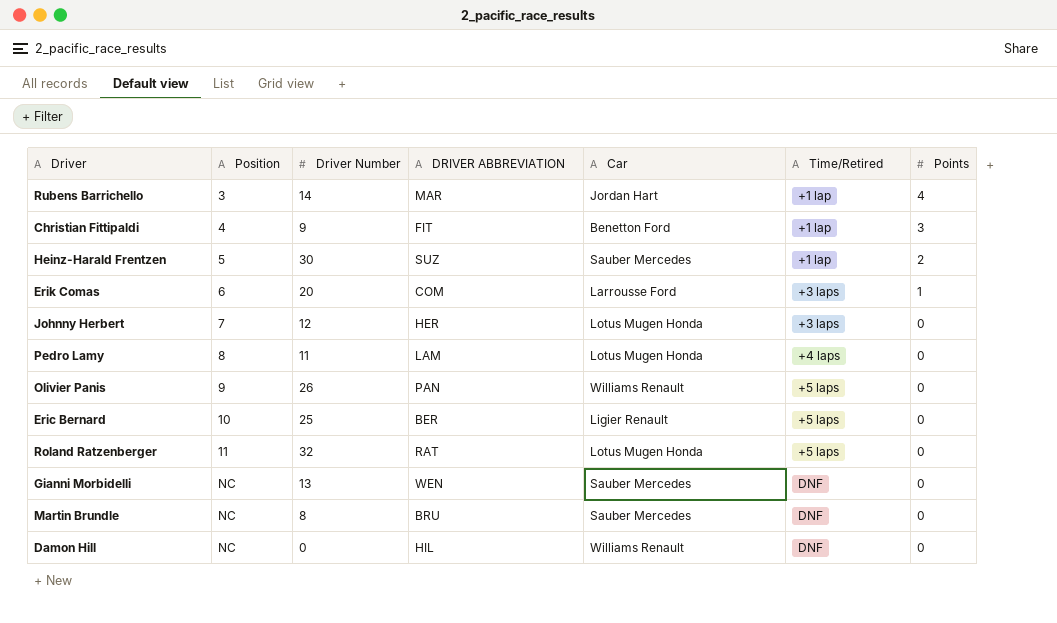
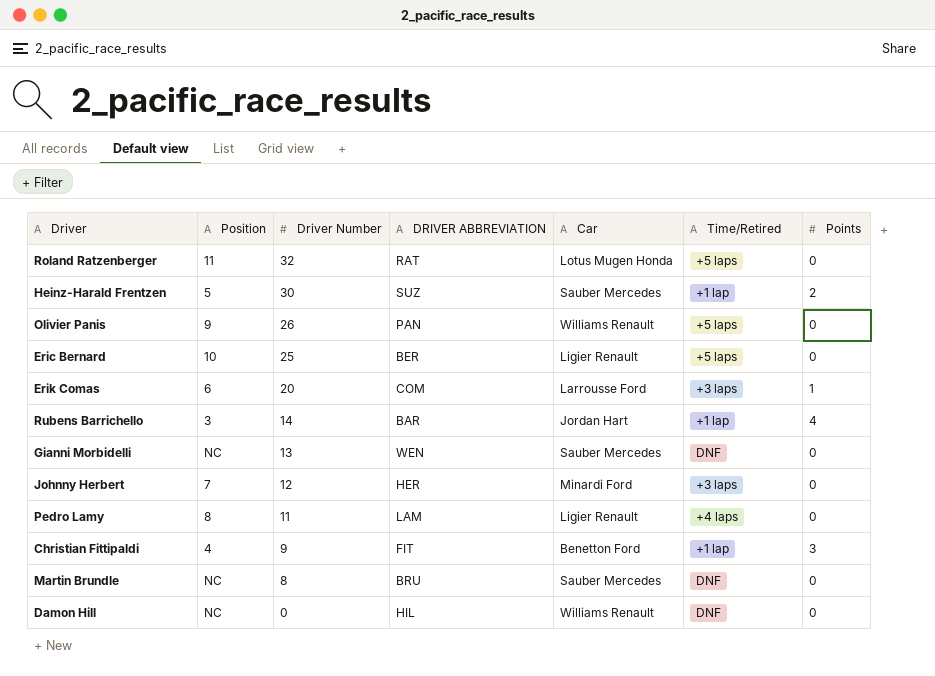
row order: Position ascending -> Driver Number descending
Rubens Barrichello | DRIVER ABBREVIATION: MAR -> BAR
Johnny Herbert | Car: Lotus Mugen Honda -> Minardi Ford
Pedro Lamy | Car: Lotus Mugen Honda -> Ligier Renault

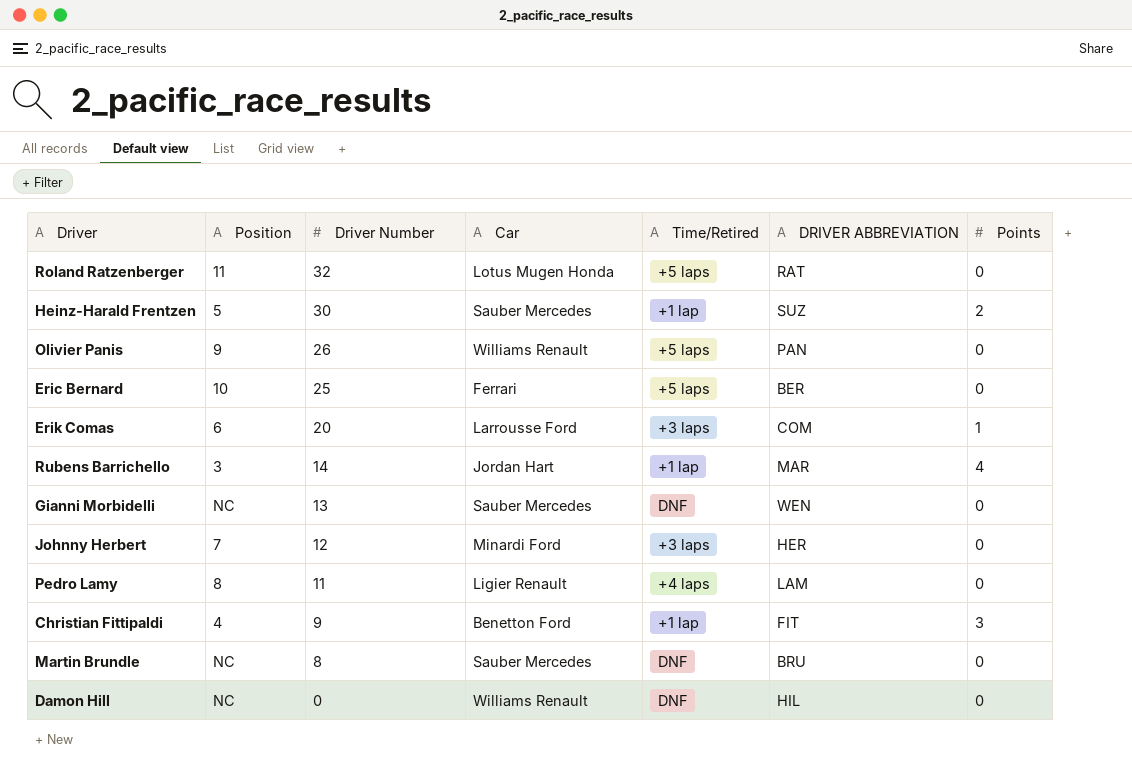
column DRIVER ABBREVIATION | position: 4 -> 6
Eric Bernard | Car: Ligier Renault -> Ferrari
Rubens Barrichello | DRIVER ABBREVIATION: BAR -> MAR

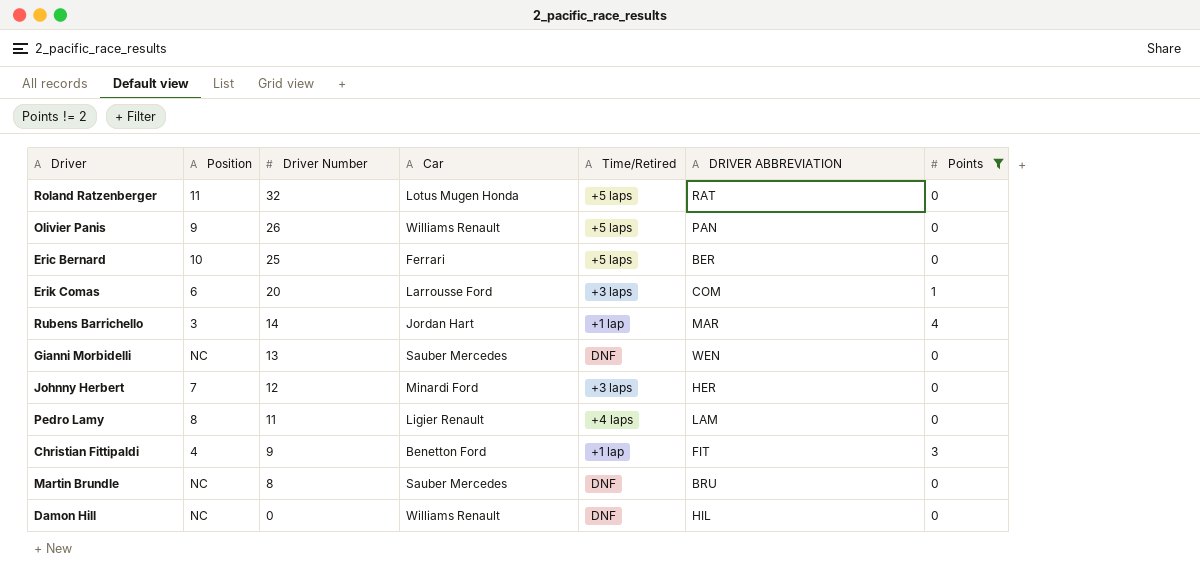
filter: none -> Points != 2

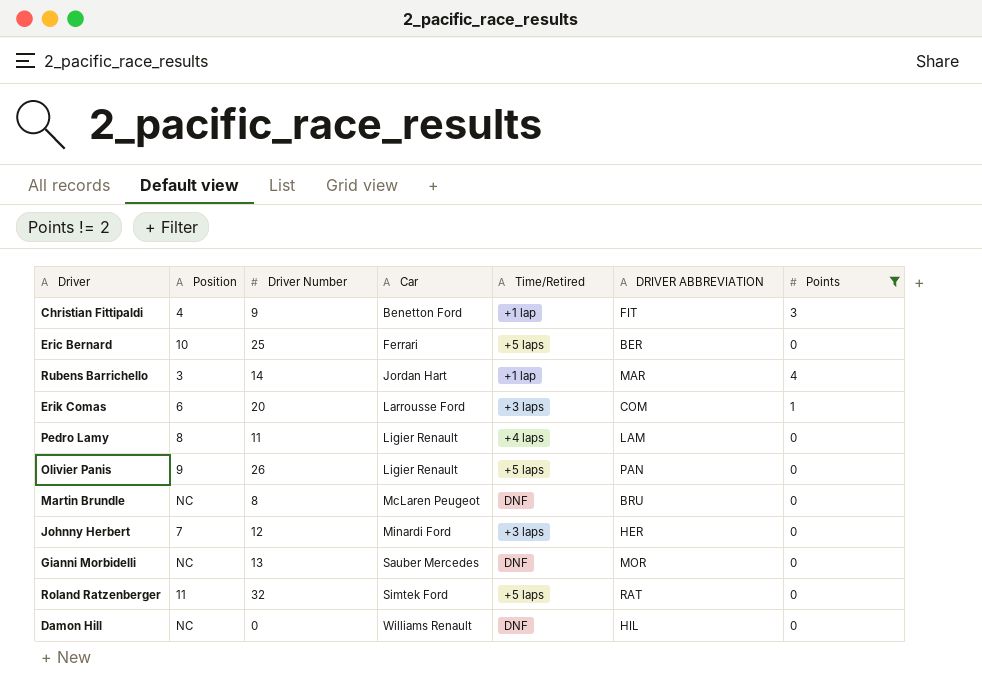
row order: Driver Number descending -> Car ascending
Olivier Panis | Car: Williams Renault -> Ligier Renault
Martin Brundle | Car: Sauber Mercedes -> McLaren Peugeot
Gianni Morbidelli | DRIVER ABBREVIATION: WEN -> MOR
Roland Ratzenberger | Car: Lotus Mugen Honda -> Simtek Ford

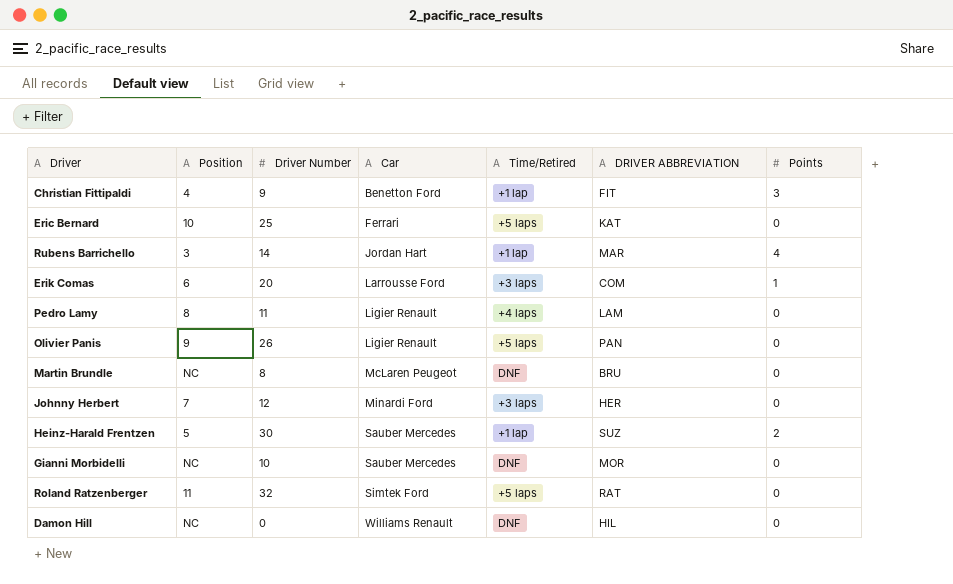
filter: Points != 2 -> none
Eric Bernard | DRIVER ABBREVIATION: BER -> KAT
Gianni Morbidelli | Driver Number: 13 -> 10

